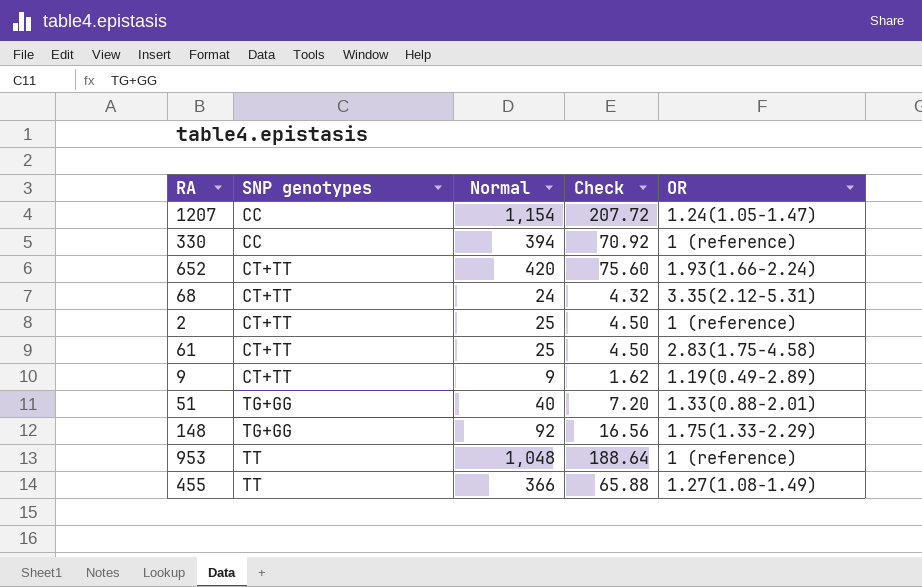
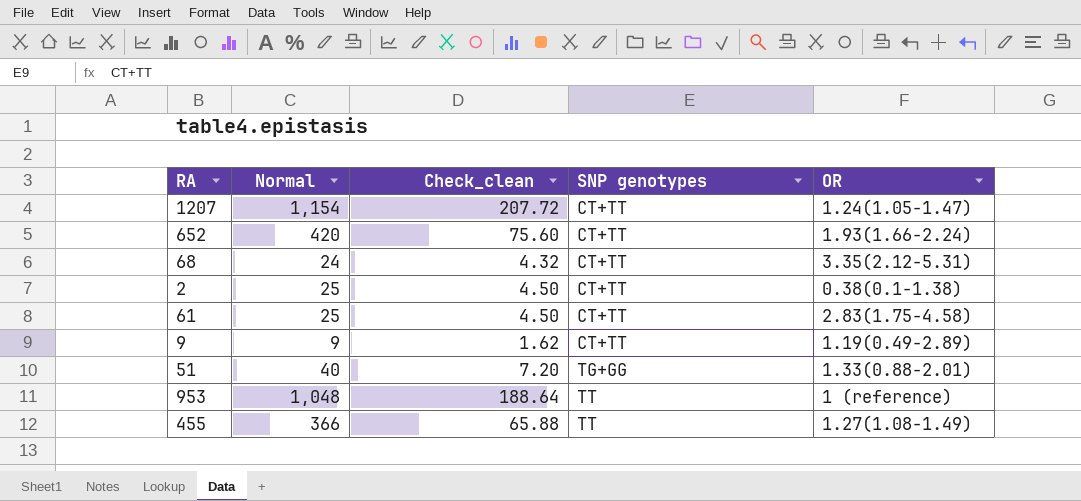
column name: Check -> Check_clean
column SNP genotypes | position: 2 -> 4
row 330: CC | 394 | 70.92 | 1 (reference) -> none
row 148: TG+GG | 92 | 16.56 | 1.75(1.33-2.29) -> none
1207 | SNP genotypes: CC -> CT+TT
2 | OR: 1 (reference) -> 0.38(0.1-1.38)

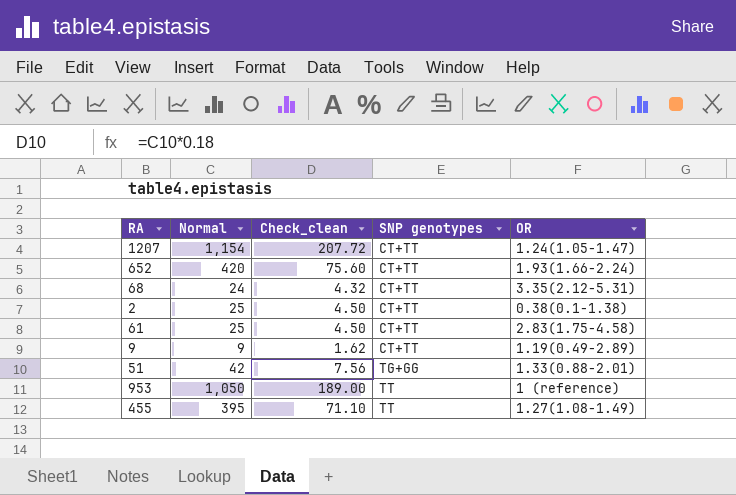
51 | Normal: 40 -> 42
51 | Check_clean: 7.20 -> 7.56
953 | Normal: 1,048 -> 1,050
953 | Check_clean: 188.64 -> 189.00
455 | Normal: 366 -> 395
455 | Check_clean: 65.88 -> 71.10

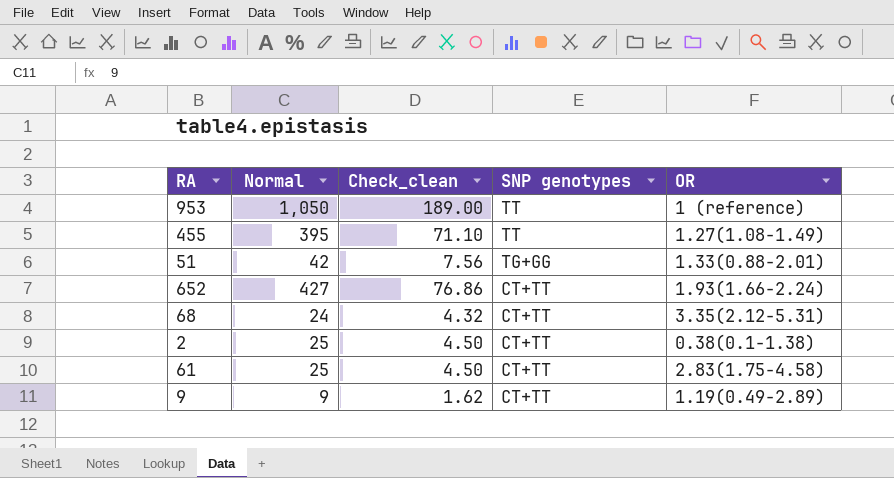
row order: SNP genotypes ascending -> SNP genotypes descending
row 1207: 1,154 | 207.72 | CT+TT | 1.24(1.05-1.47) -> none
652 | Normal: 420 -> 427
652 | Check_clean: 75.60 -> 76.86

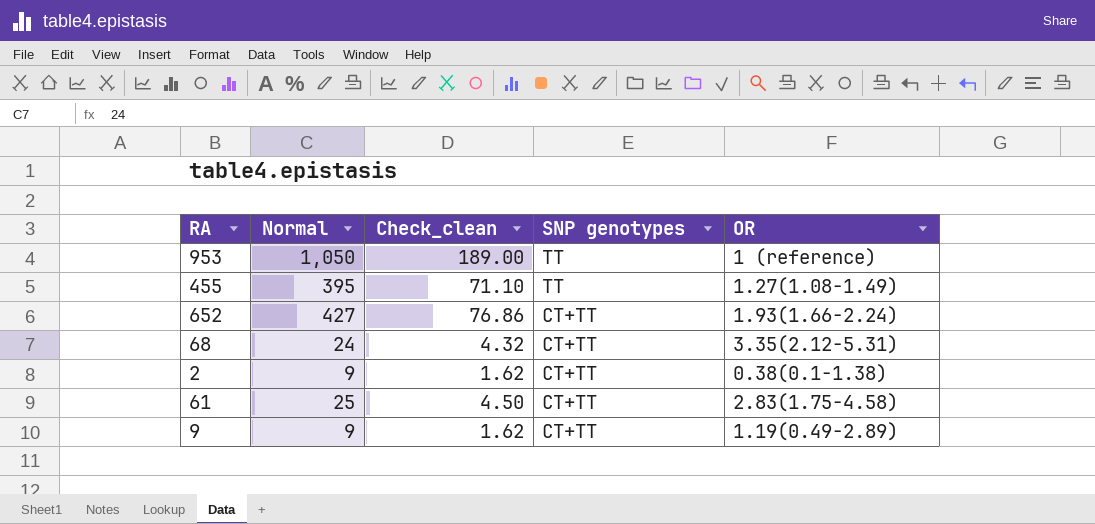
row 51: 42 | 7.56 | TG+GG | 1.33(0.88-2.01) -> none
2 | Normal: 25 -> 9
2 | Check_clean: 4.50 -> 1.62

